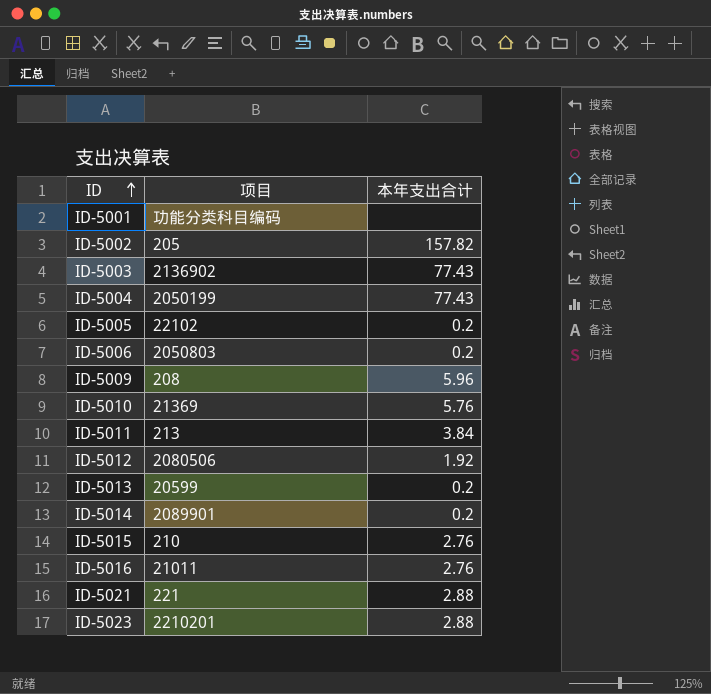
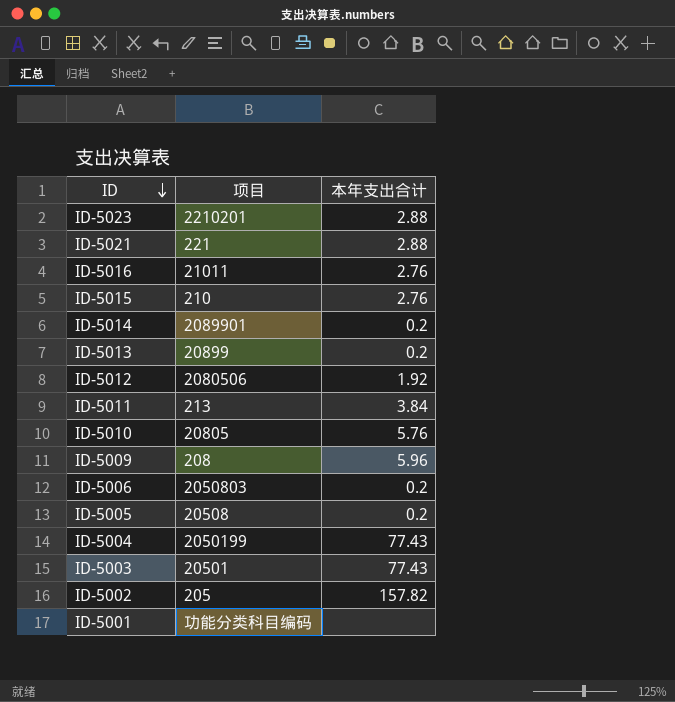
row order: ID ascending -> ID descending
ID-5013 | 项目: 20599 -> 20899
ID-5010 | 项目: 21369 -> 20805
ID-5005 | 项目: 22102 -> 20508
ID-5003 | 项目: 2136902 -> 20501

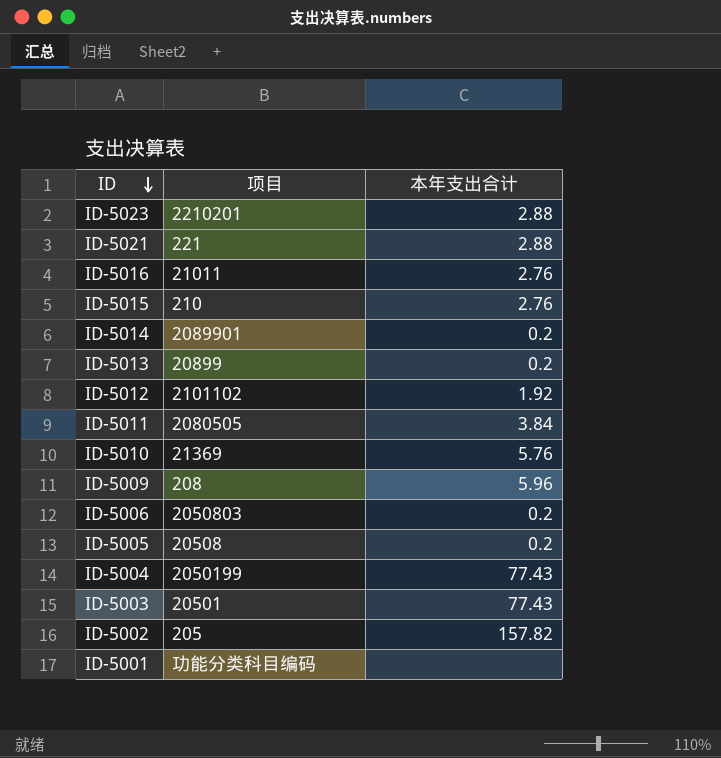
ID-5012 | 项目: 2080506 -> 2101102
ID-5011 | 项目: 213 -> 2080505
ID-5010 | 项目: 20805 -> 21369

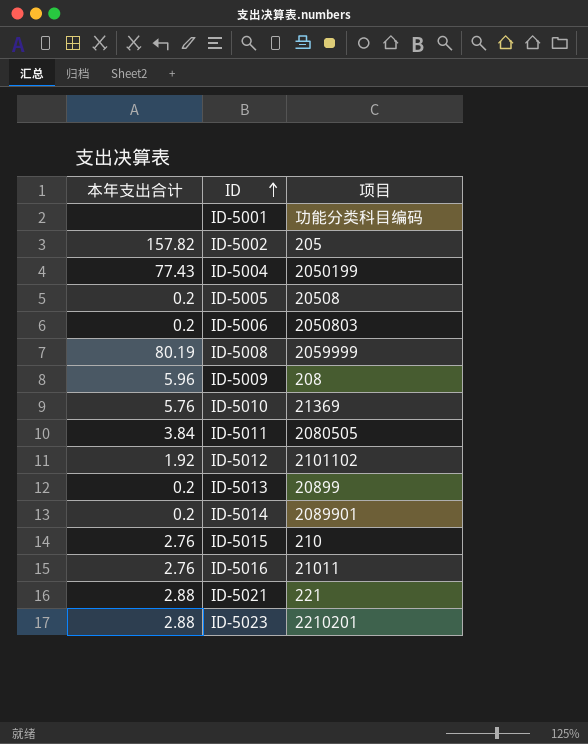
row order: ID descending -> ID ascending
column 本年支出合计 | position: 3 -> 1
row ID-5003: 20501 | 77.43 -> none
row ID-5008: none -> 80.19 | 2059999

